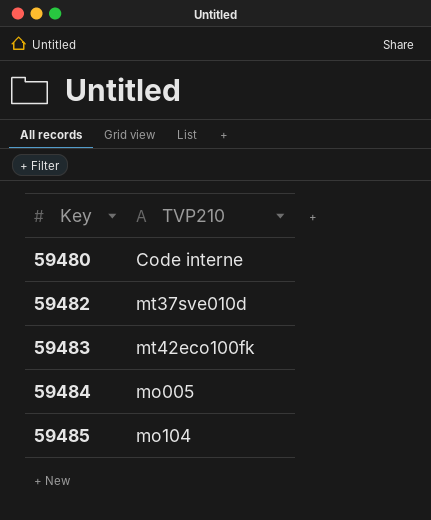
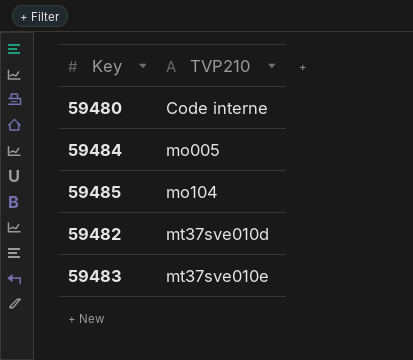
row order: Key ascending -> TVP210 ascending
59483 | TVP210: mt42eco100fk -> mt37sve010e

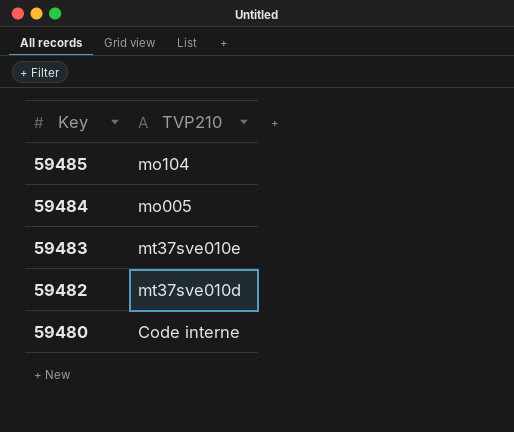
row order: TVP210 ascending -> Key descending

